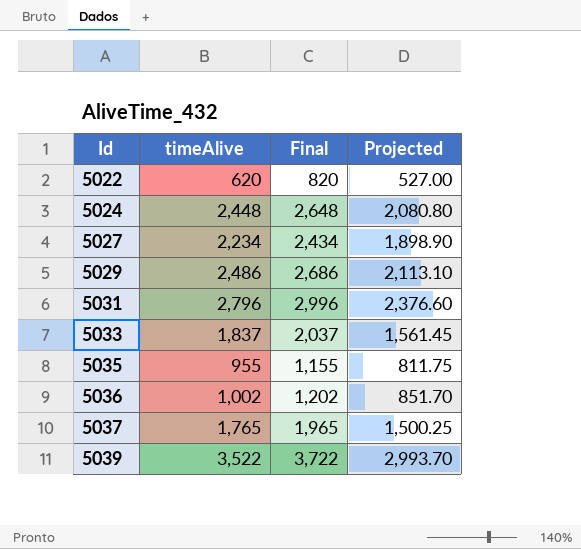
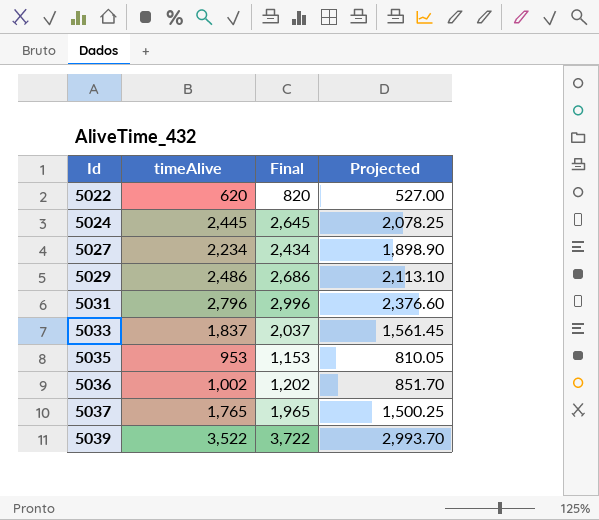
5024 | timeAlive: 2,448 -> 2,445
5024 | Final: 2,648 -> 2,645
5024 | Projected: 2,080.80 -> 2,078.25
5035 | timeAlive: 955 -> 953
5035 | Final: 1,155 -> 1,153
5035 | Projected: 811.75 -> 810.05

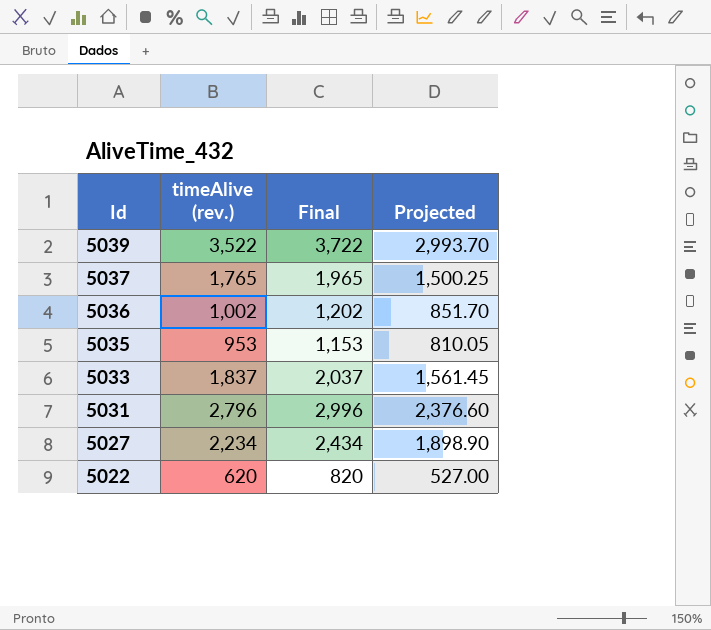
row order: Id ascending -> Id descending
column name: timeAlive -> timeAlive (rev.)
row 5024: 2,445 | 2,645 | 2,078.25 -> none
row 5029: 2,486 | 2,686 | 2,113.10 -> none

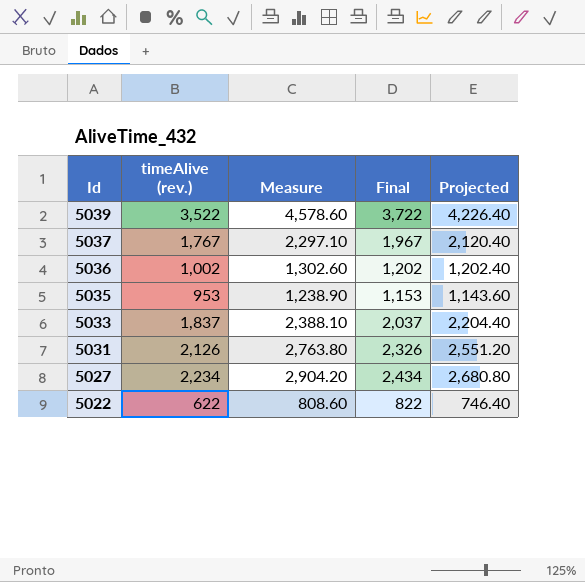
column Measure | formula: none -> [timeAlive (rev.)] * 1.3
column Projected | formula: [timeAlive (rev.)] * 0.85 -> [timeAlive (rev.)] * 1.2
5037 | timeAlive (rev.): 1,765 -> 1,767
5037 | Final: 1,965 -> 1,967
5031 | timeAlive (rev.): 2,796 -> 2,126
5031 | Final: 2,996 -> 2,326
5022 | timeAlive (rev.): 620 -> 622
5022 | Final: 820 -> 822

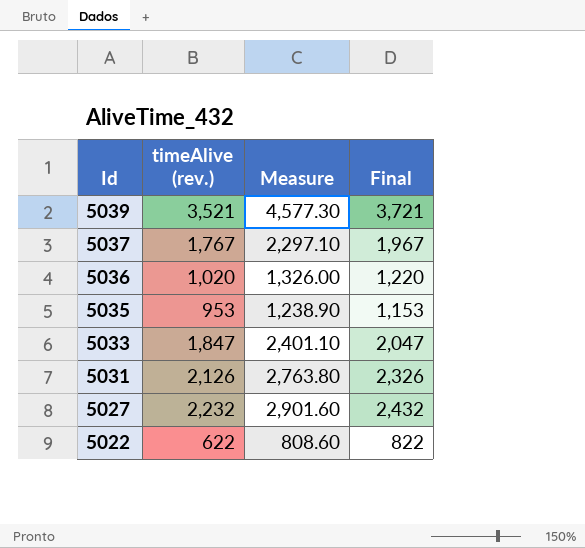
column Projected | formula: [timeAlive (rev.)] * 1.2 -> none
5039 | timeAlive (rev.): 3,522 -> 3,521
5039 | Measure: 4,578.60 -> 4,577.30
5039 | Final: 3,722 -> 3,721
5036 | timeAlive (rev.): 1,002 -> 1,020
5036 | Measure: 1,302.60 -> 1,326.00
5036 | Final: 1,202 -> 1,220
5033 | timeAlive (rev.): 1,837 -> 1,847
5033 | Measure: 2,388.10 -> 2,401.10
5033 | Final: 2,037 -> 2,047
5027 | timeAlive (rev.): 2,234 -> 2,232
5027 | Measure: 2,904.20 -> 2,901.60
5027 | Final: 2,434 -> 2,432

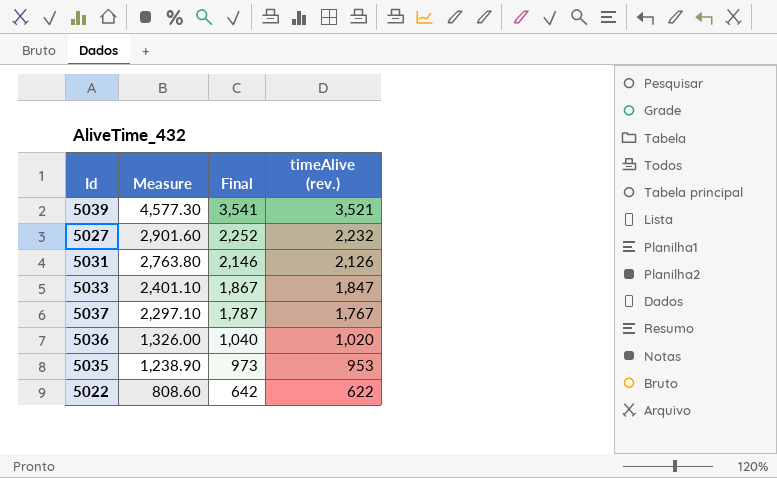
row order: Id descending -> Measure descending
column Final | formula: [timeAlive (rev.)] + 200 -> [timeAlive (rev.)] + 20
column timeAlive (rev.) | position: 2 -> 4

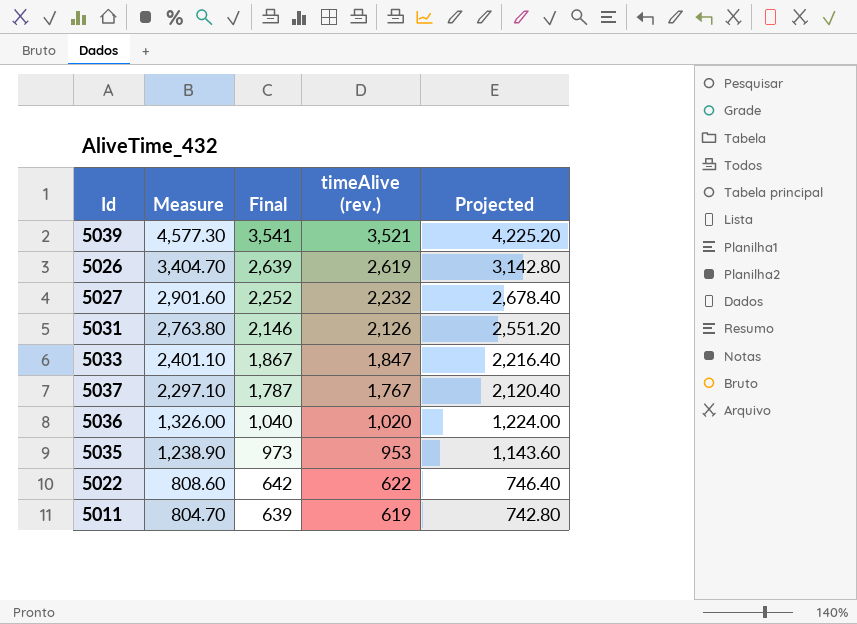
column Projected | formula: none -> [timeAlive (rev.)] * 1.2
row 5026: none -> 3,404.70 | 2,639 | 2,619 | 3,142.80
row 5011: none -> 804.70 | 639 | 619 | 742.80

